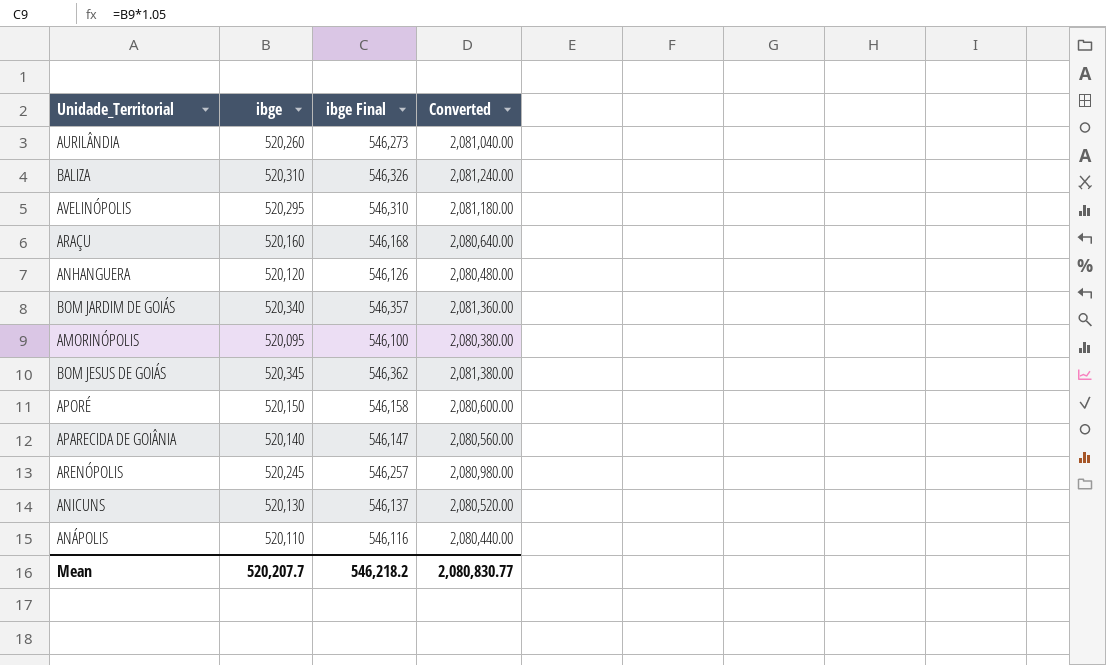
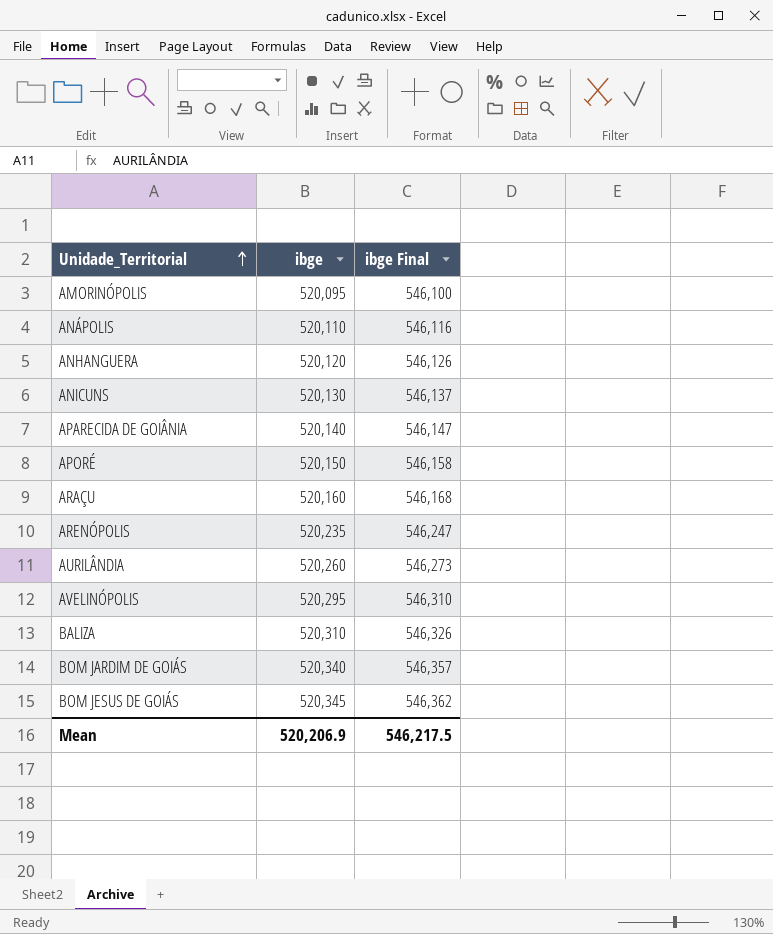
row order: none -> Unidade_Territorial ascending
column Converted | formula: [ibge] * 4 -> none
ARENÓPOLIS | ibge: 520,245 -> 520,235
ARENÓPOLIS | ibge Final: 546,257 -> 546,247
Mean | ibge: 520,207.7 -> 520,206.9
Mean | ibge Final: 546,218.2 -> 546,217.5

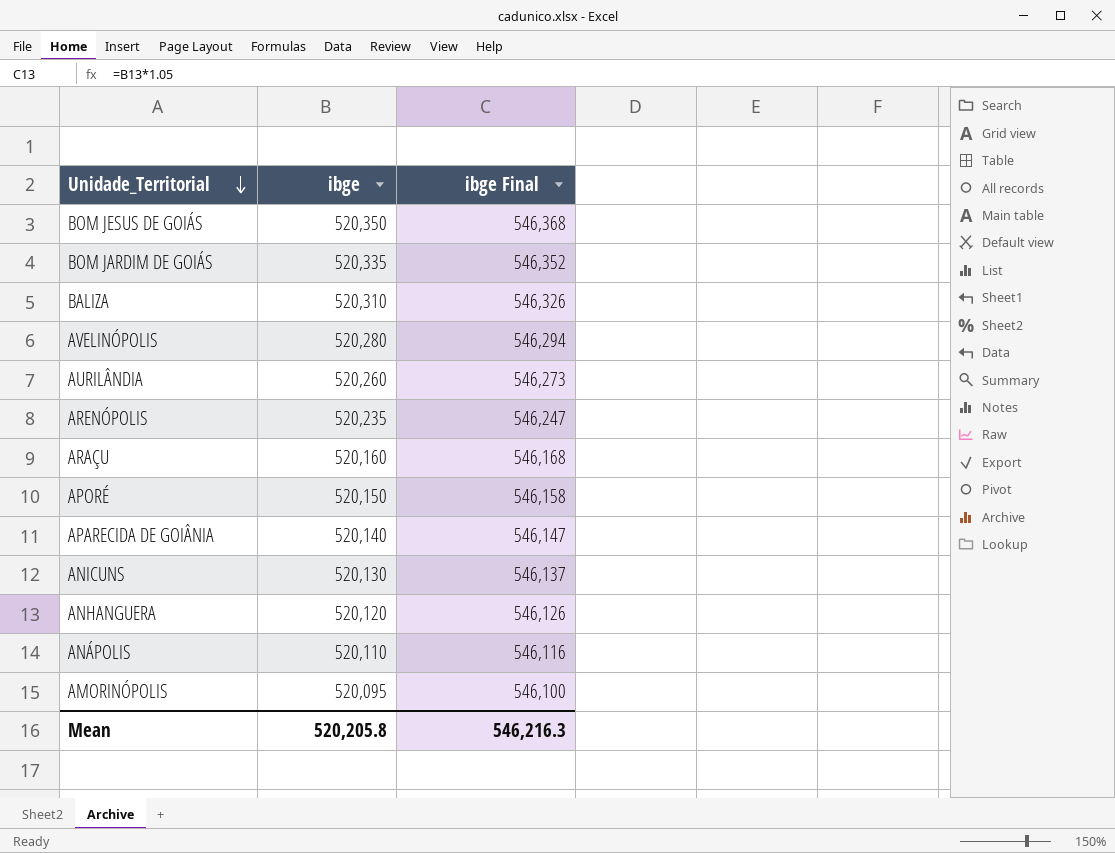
row order: Unidade_Territorial ascending -> Unidade_Territorial descending
BOM JESUS DE GOIÁS | ibge: 520,345 -> 520,350
BOM JESUS DE GOIÁS | ibge Final: 546,362 -> 546,368
BOM JARDIM DE GOIÁS | ibge: 520,340 -> 520,335
BOM JARDIM DE GOIÁS | ibge Final: 546,357 -> 546,352
AVELINÓPOLIS | ibge: 520,295 -> 520,280
AVELINÓPOLIS | ibge Final: 546,310 -> 546,294
Mean | ibge: 520,206.9 -> 520,205.8
Mean | ibge Final: 546,217.5 -> 546,216.3

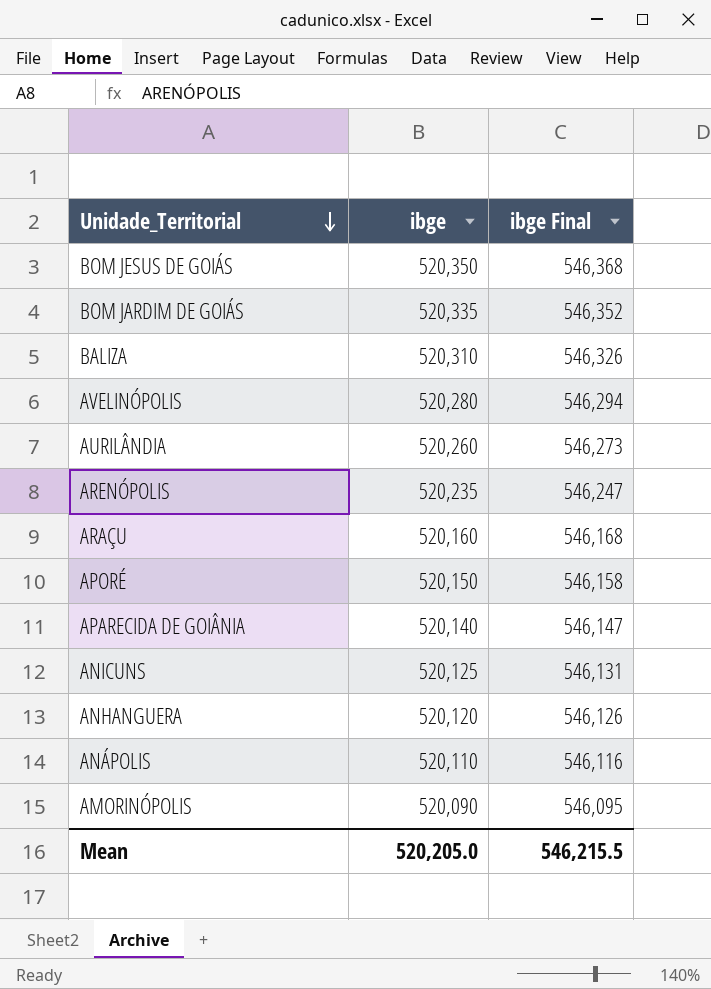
ANICUNS | ibge: 520,130 -> 520,125
ANICUNS | ibge Final: 546,137 -> 546,131
AMORINÓPOLIS | ibge: 520,095 -> 520,090
AMORINÓPOLIS | ibge Final: 546,100 -> 546,095
Mean | ibge: 520,205.8 -> 520,205.0
Mean | ibge Final: 546,216.3 -> 546,215.5

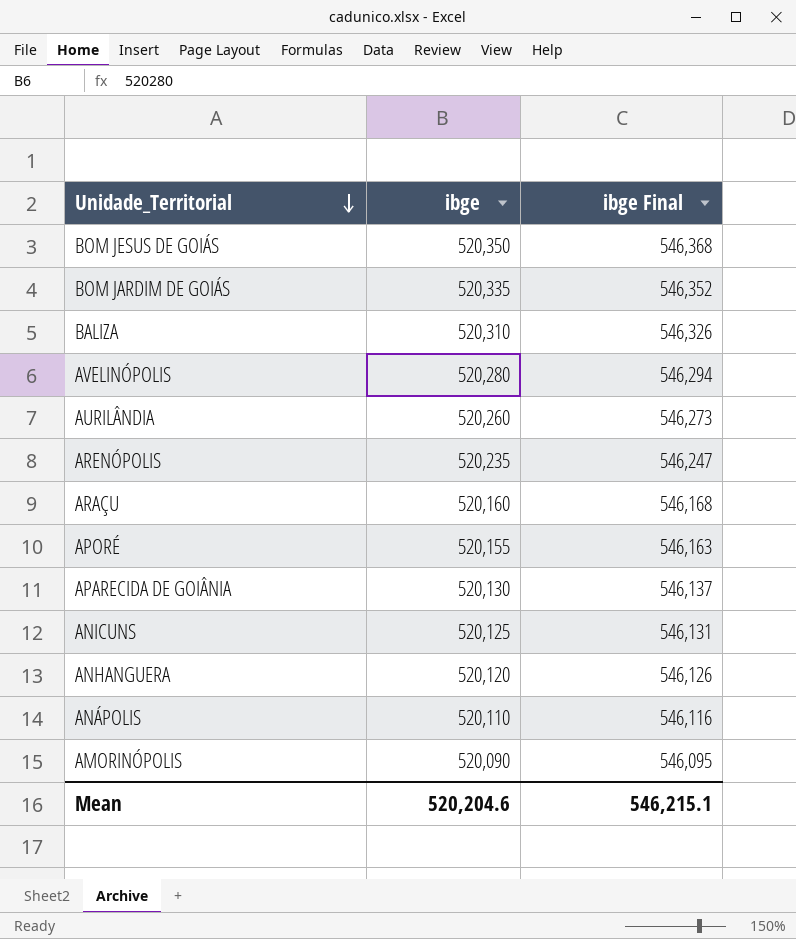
APORÉ | ibge: 520,150 -> 520,155
APORÉ | ibge Final: 546,158 -> 546,163
APARECIDA DE GOIÂNIA | ibge: 520,140 -> 520,130
APARECIDA DE GOIÂNIA | ibge Final: 546,147 -> 546,137
Mean | ibge: 520,205.0 -> 520,204.6
Mean | ibge Final: 546,215.5 -> 546,215.1

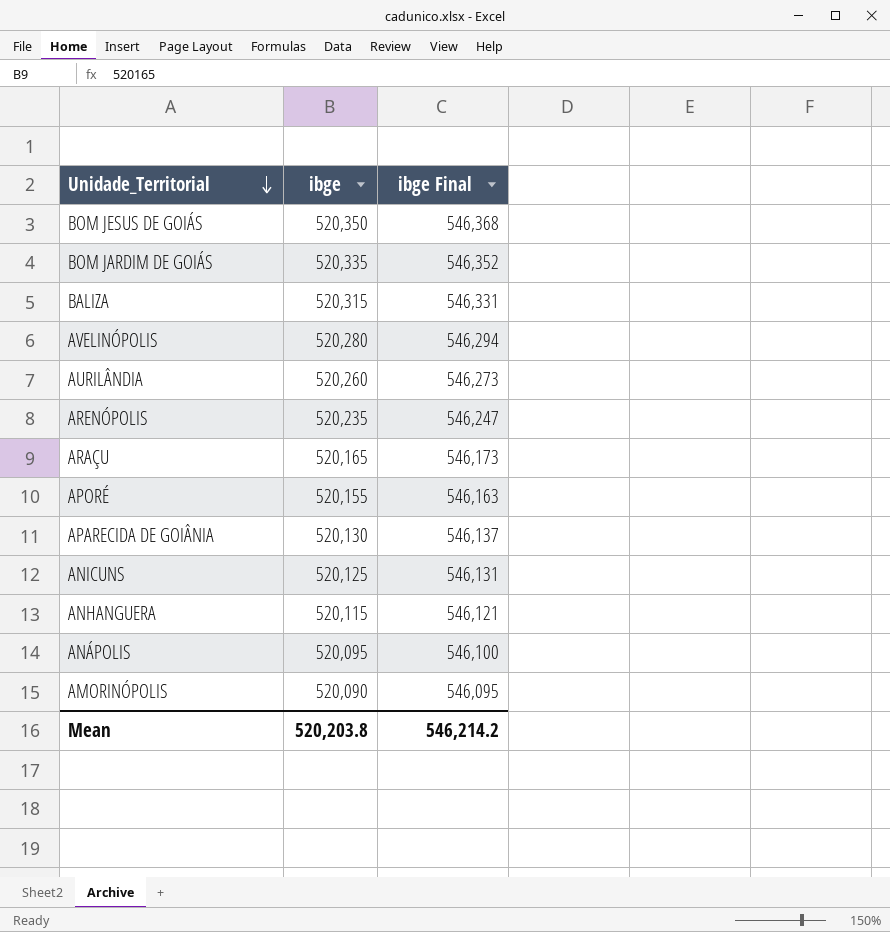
BALIZA | ibge: 520,310 -> 520,315
BALIZA | ibge Final: 546,326 -> 546,331
ARAÇU | ibge: 520,160 -> 520,165
ARAÇU | ibge Final: 546,168 -> 546,173
ANHANGUERA | ibge: 520,120 -> 520,115
ANHANGUERA | ibge Final: 546,126 -> 546,121
ANÁPOLIS | ibge: 520,110 -> 520,095
ANÁPOLIS | ibge Final: 546,116 -> 546,100
Mean | ibge: 520,204.6 -> 520,203.8
Mean | ibge Final: 546,215.1 -> 546,214.2

